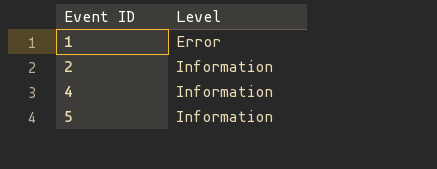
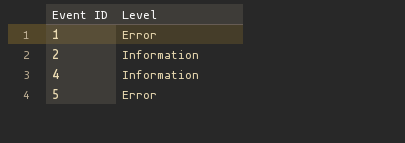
5 | Level: Information -> Error

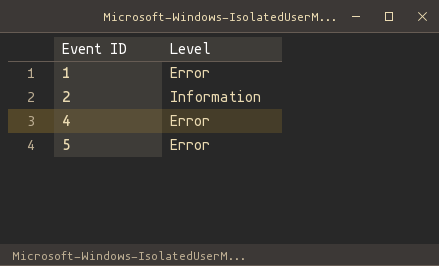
4 | Level: Information -> Error

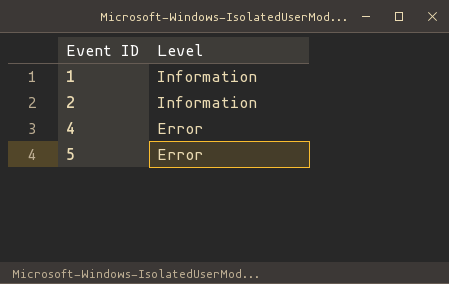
1 | Level: Error -> Information

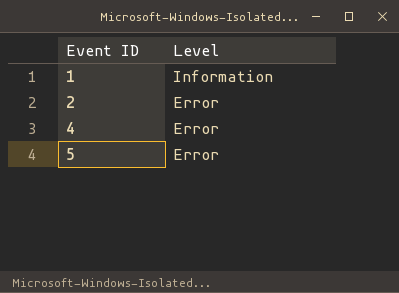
2 | Level: Information -> Error

